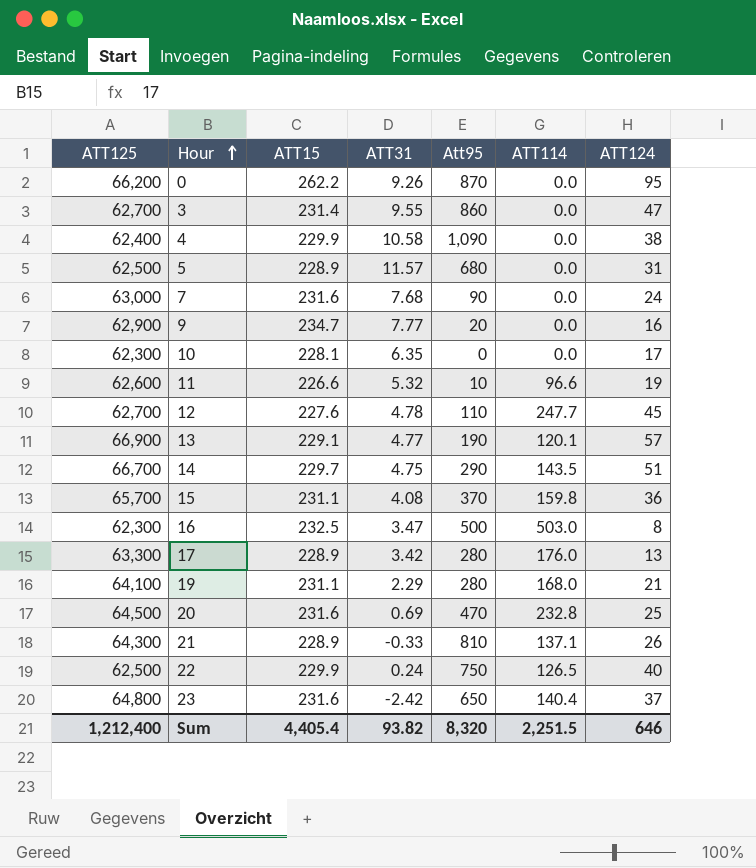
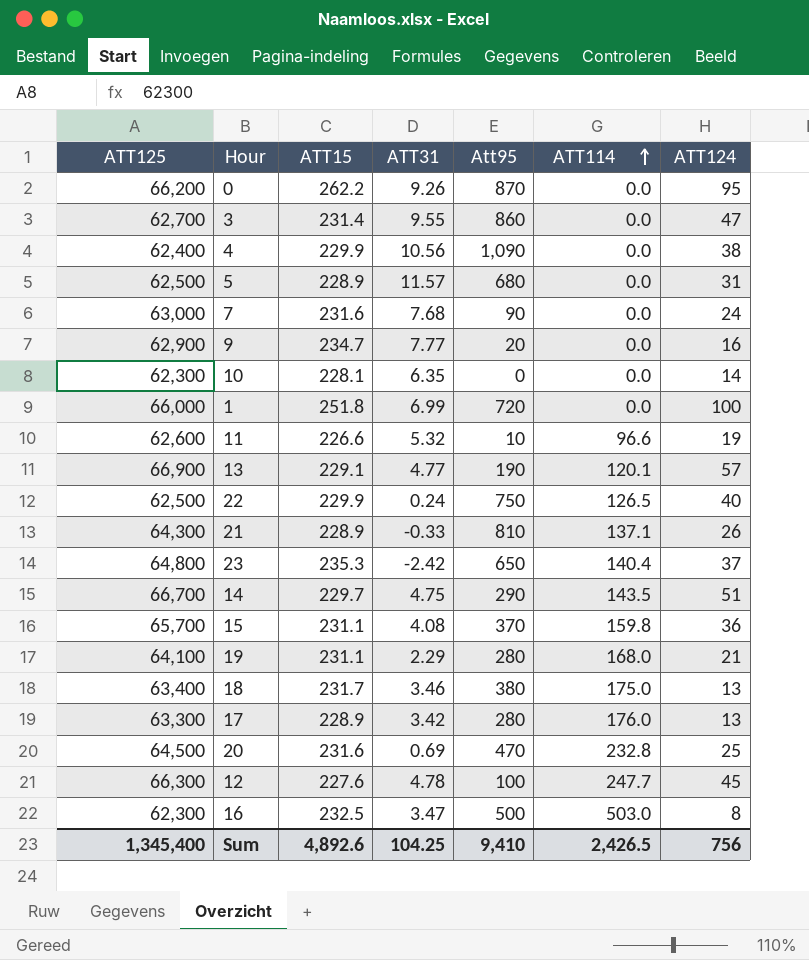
row order: Hour ascending -> ATT114 ascending
4 | ATT31: 10.58 -> 10.56
10 | ATT124: 17 -> 14
row 1: none -> 66,000 | 251.8 | 6.99 | 720 | 0.0 | 100
23 | ATT15: 231.6 -> 235.3
row 18: none -> 63,400 | 231.7 | 3.46 | 380 | 175.0 | 13
12 | ATT125: 62,700 -> 66,300
12 | Att95: 110 -> 100
Sum | ATT125: 1,212,400 -> 1,345,400
Sum | ATT15: 4,405.4 -> 4,892.6
Sum | ATT31: 93.82 -> 104.25
Sum | Att95: 8,320 -> 9,410
Sum | ATT114: 2,251.5 -> 2,426.5
Sum | ATT124: 646 -> 756

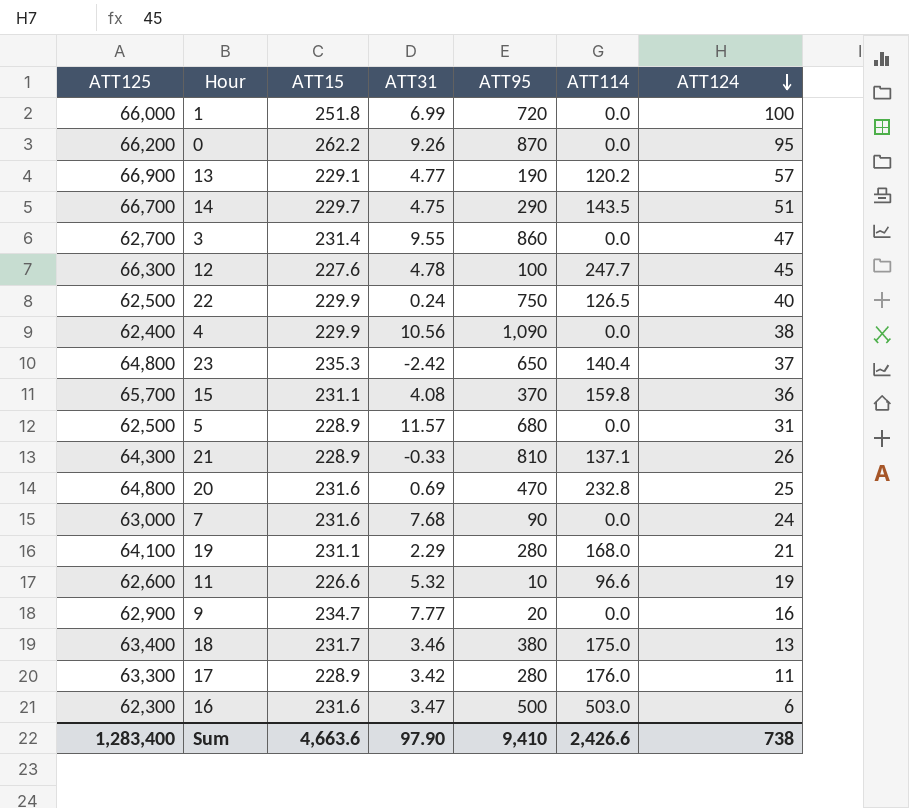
row order: ATT114 ascending -> ATT124 descending
column name: Att95 -> ATT95
row 10: 62,300 | 228.1 | 6.35 | 0 | 0.0 | 14 -> none
13 | ATT114: 120.1 -> 120.2
20 | ATT125: 64,500 -> 64,800
17 | ATT124: 13 -> 11
16 | ATT15: 232.5 -> 231.6
16 | ATT124: 8 -> 6
Sum | ATT125: 1,345,400 -> 1,283,400
Sum | ATT15: 4,892.6 -> 4,663.6
Sum | ATT31: 104.25 -> 97.90
Sum | ATT114: 2,426.5 -> 2,426.6
Sum | ATT124: 756 -> 738

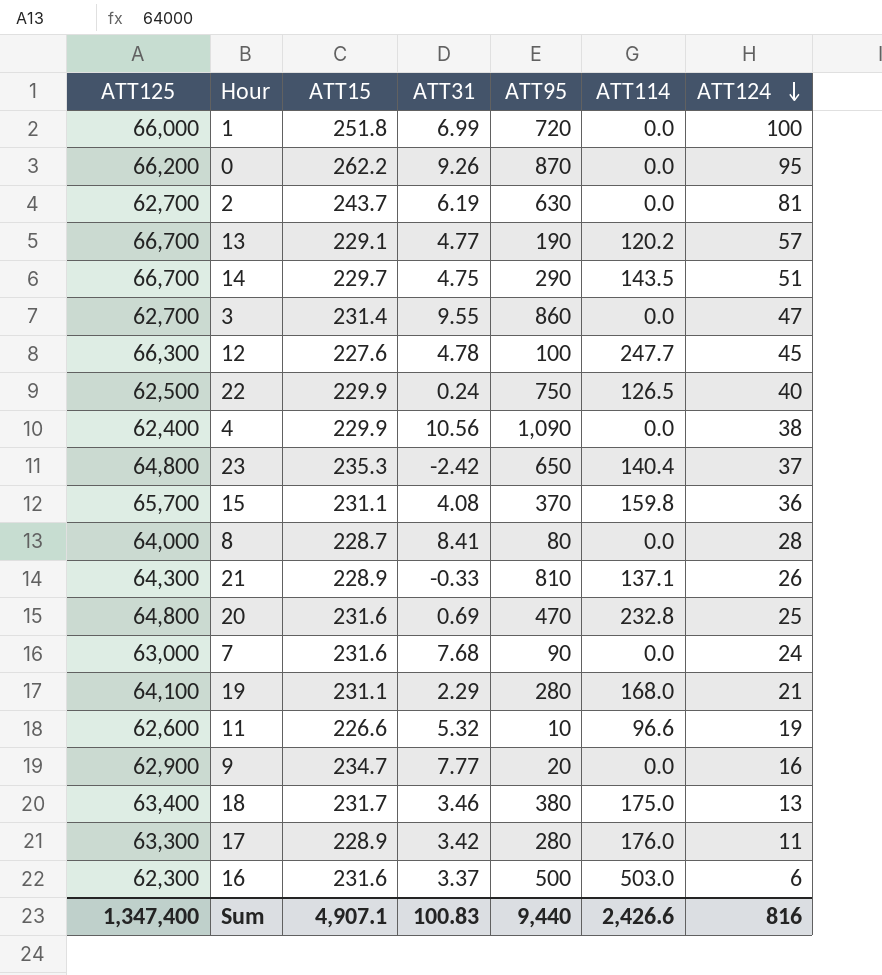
row 5: 62,500 | 228.9 | 11.57 | 680 | 0.0 | 31 -> none
row 2: none -> 62,700 | 243.7 | 6.19 | 630 | 0.0 | 81
13 | ATT125: 66,900 -> 66,700
row 8: none -> 64,000 | 228.7 | 8.41 | 80 | 0.0 | 28
16 | ATT31: 3.47 -> 3.37
Sum | ATT125: 1,283,400 -> 1,347,400
Sum | ATT15: 4,663.6 -> 4,907.1
Sum | ATT31: 97.90 -> 100.83
Sum | ATT95: 9,410 -> 9,440
Sum | ATT124: 738 -> 816

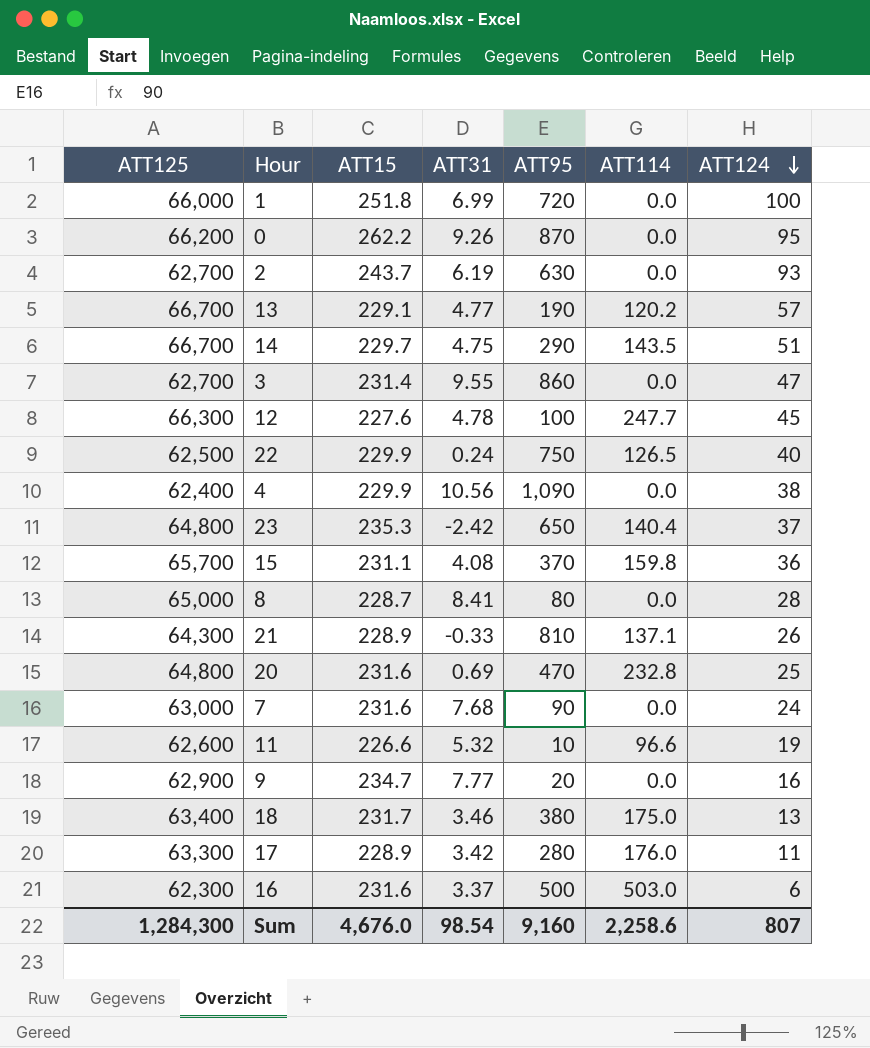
row 19: 64,100 | 231.1 | 2.29 | 280 | 168.0 | 21 -> none
2 | ATT124: 81 -> 93
8 | ATT125: 64,000 -> 65,000
Sum | ATT125: 1,347,400 -> 1,284,300
Sum | ATT15: 4,907.1 -> 4,676.0
Sum | ATT31: 100.83 -> 98.54
Sum | ATT95: 9,440 -> 9,160
Sum | ATT114: 2,426.6 -> 2,258.6
Sum | ATT124: 816 -> 807

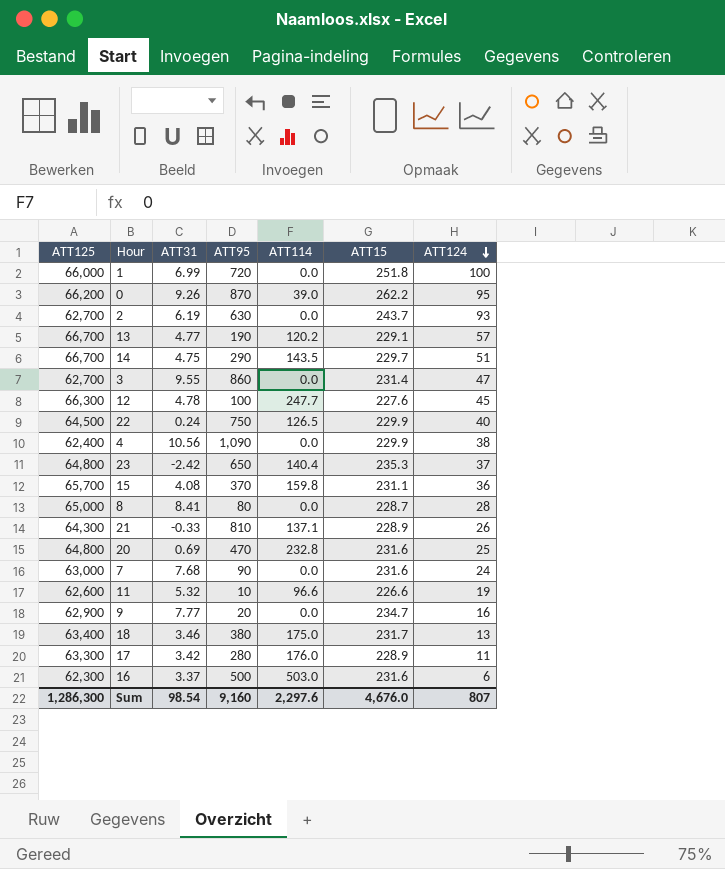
column ATT15 | position: 3 -> 6
0 | ATT114: 0.0 -> 39.0
22 | ATT125: 62,500 -> 64,500
Sum | ATT125: 1,284,300 -> 1,286,300
Sum | ATT114: 2,258.6 -> 2,297.6

